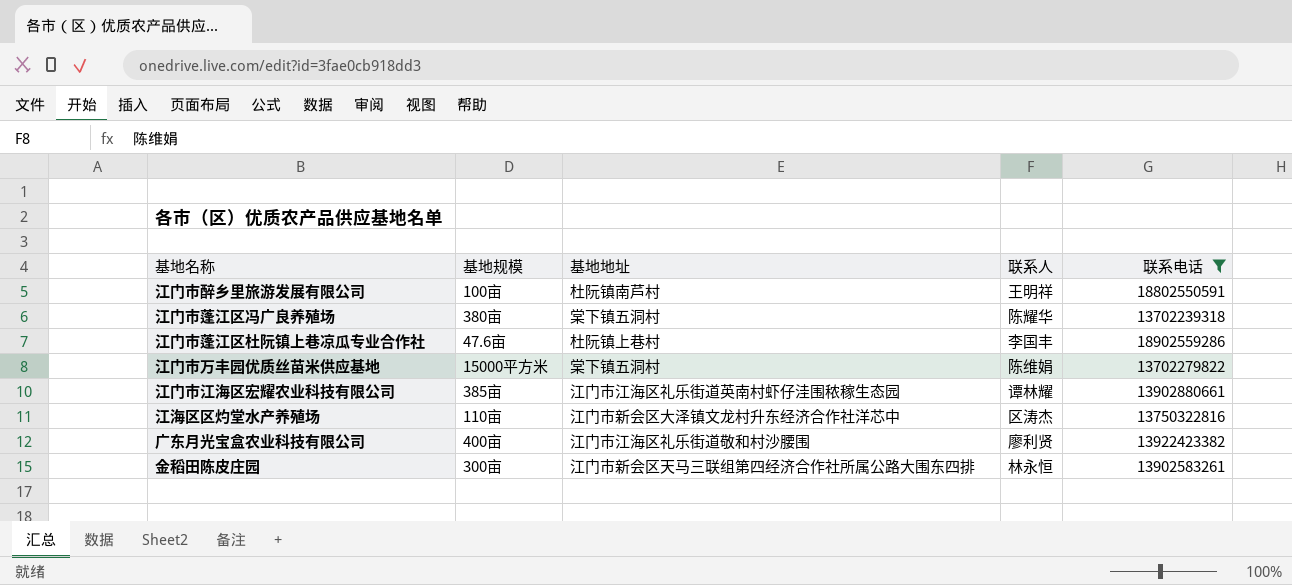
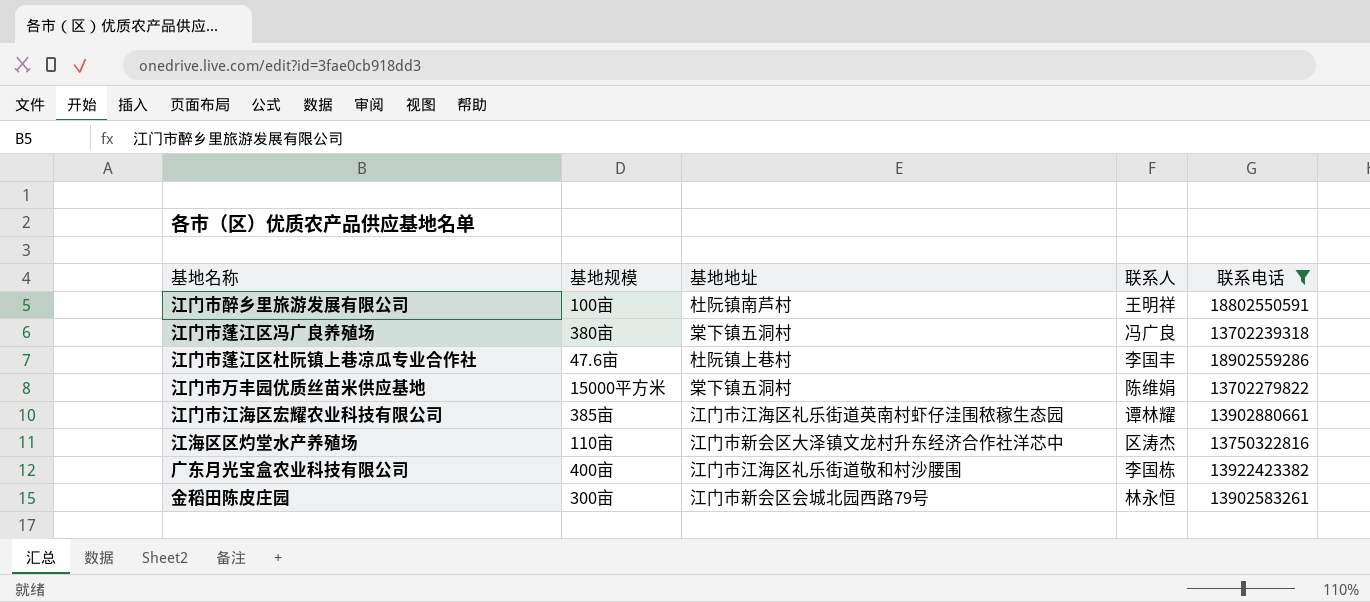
江门市蓬江区冯广良养殖场 | 联系人: 陈耀华 -> 冯广良
广东月光宝盒农业科技有限公司 | 联系人: 廖利贤 -> 李国栋
金稻田陈皮庄园 | 基地地址: 江门市新会区天马三联组第四经济合作社所属公路大围东四排 -> 江门市新会区会城北园西路79号

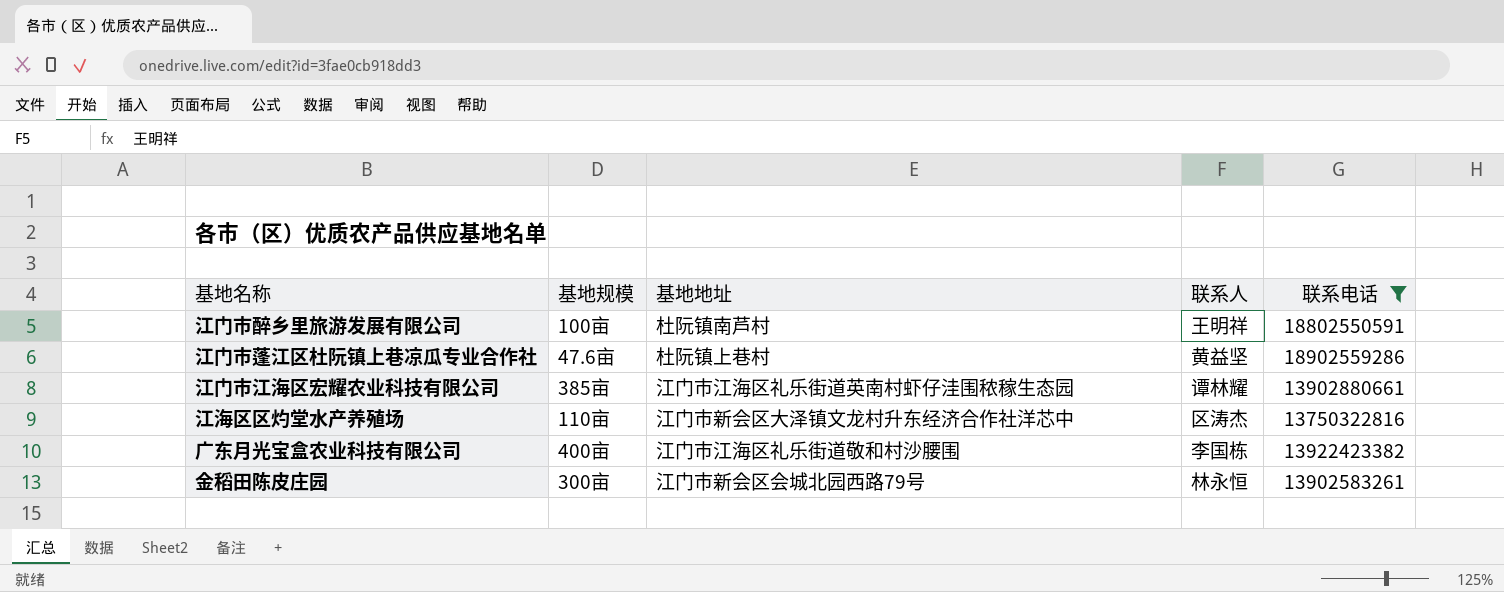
row 江门市蓬江区冯广良养殖场: 380亩 | 棠下镇五洞村 | 冯广良 | 13702239318 -> none
row 江门市万丰园优质丝苗米供应基地: 15000平方米 | 棠下镇五洞村 | 陈维娟 | 13702279822 -> none
江门市蓬江区杜阮镇上巷凉瓜专业合作社 | 联系人: 李国丰 -> 黄益坚

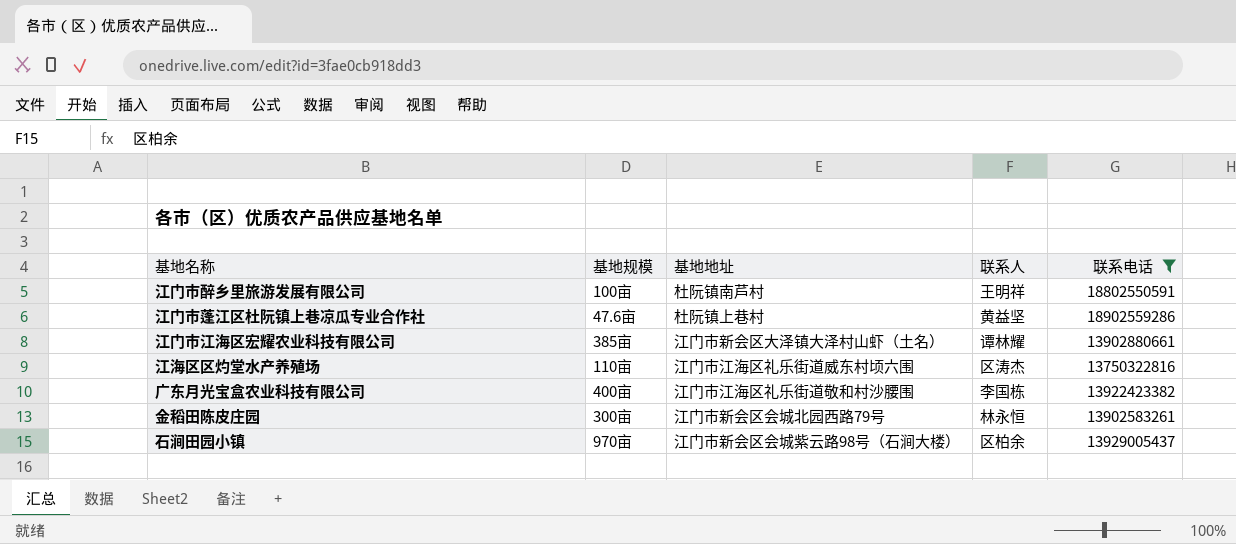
江门市江海区宏耀农业科技有限公司 | 基地地址: 江门市江海区礼乐街道英南村虾仔洼围秾稼生态园 -> 江门市新会区大泽镇大泽村山虾（土名）
江海区区灼堂水产养殖场 | 基地地址: 江门市新会区大泽镇文龙村升东经济合作社洋芯中 -> 江门市江海区礼乐街道威东村顷六围
row 石涧田园小镇: none -> 970亩 | 江门市新会区会城紫云路98号（石涧大楼） | 区柏余 | 13929005437

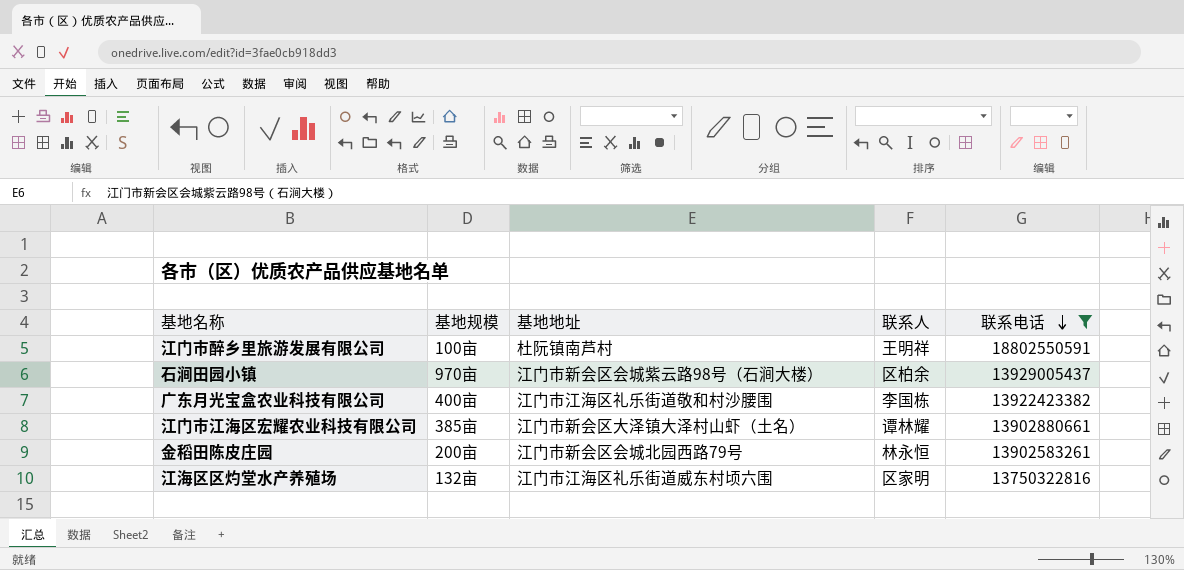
row order: none -> 联系电话 descending
row 江门市蓬江区杜阮镇上巷凉瓜专业合作社: 47.6亩 | 杜阮镇上巷村 | 黄益坚 | 18902559286 -> none
金稻田陈皮庄园 | 基地规模: 300亩 -> 200亩
江海区区灼堂水产养殖场 | 基地规模: 110亩 -> 132亩
江海区区灼堂水产养殖场 | 联系人: 区涛杰 -> 区家明

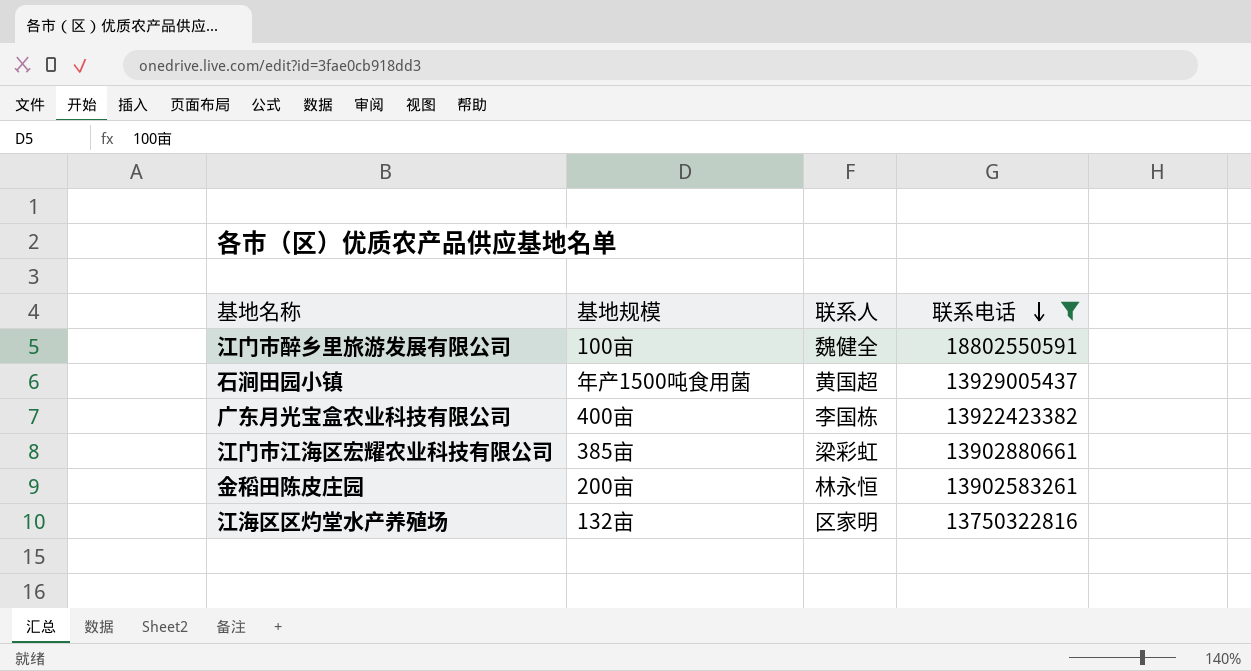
column 基地地址 | position: 3 -> none
江门市醉乡里旅游发展有限公司 | 联系人: 王明祥 -> 魏健全
石涧田园小镇 | 基地规模: 970亩 -> 年产1500吨食用菌
石涧田园小镇 | 联系人: 区柏余 -> 黄国超
江门市江海区宏耀农业科技有限公司 | 联系人: 谭林耀 -> 梁彩虹

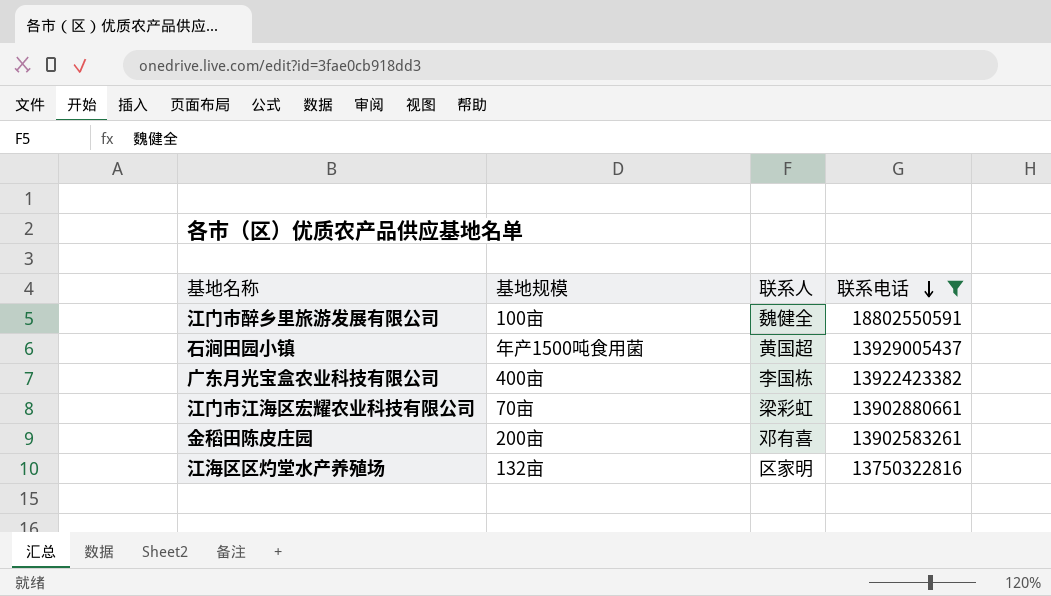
江门市江海区宏耀农业科技有限公司 | 基地规模: 385亩 -> 70亩
金稻田陈皮庄园 | 联系人: 林永恒 -> 邓有喜

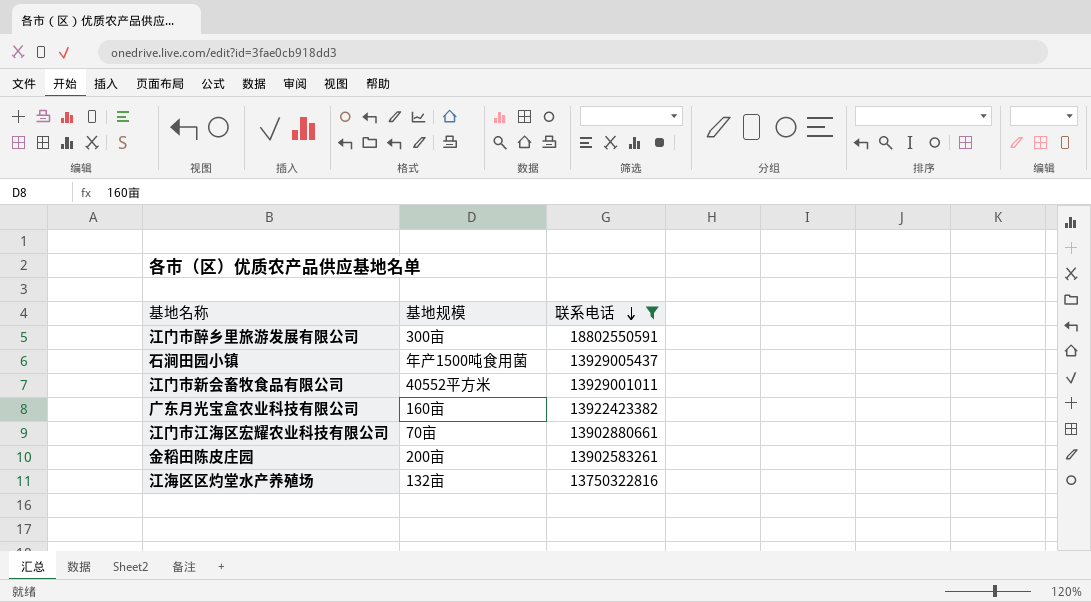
column 联系人 | position: 3 -> none
江门市醉乡里旅游发展有限公司 | 基地规模: 100亩 -> 300亩
row 江门市新会畜牧食品有限公司: none -> 40552平方米 | 13929001011
广东月光宝盒农业科技有限公司 | 基地规模: 400亩 -> 160亩

